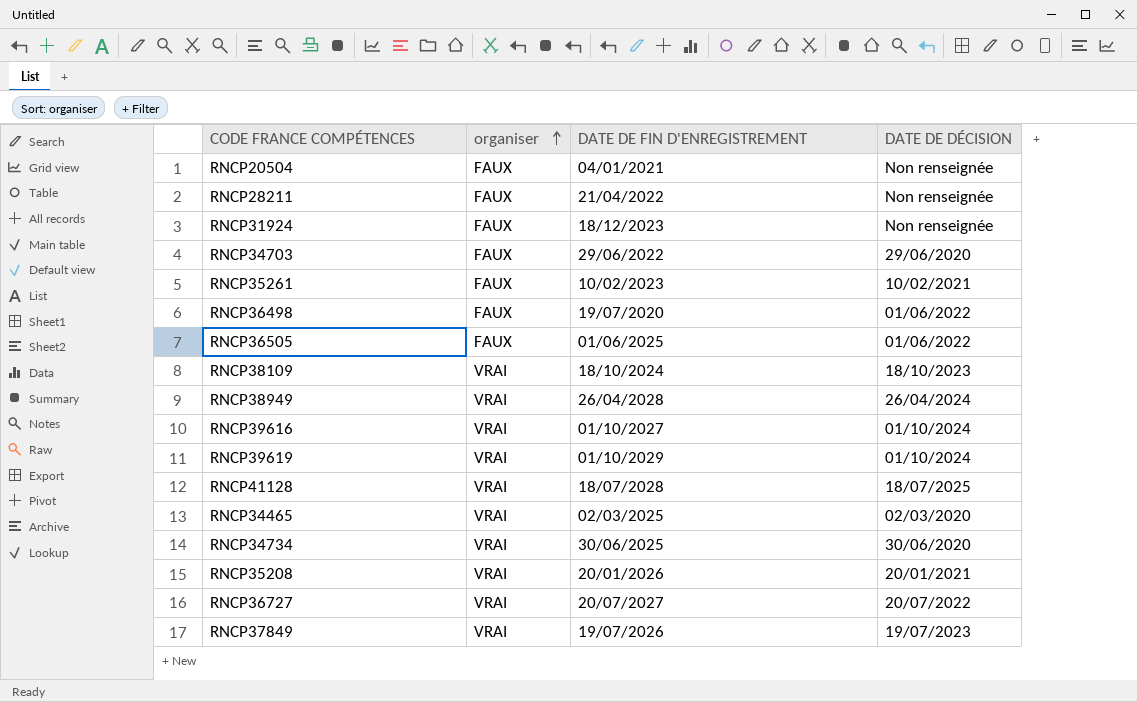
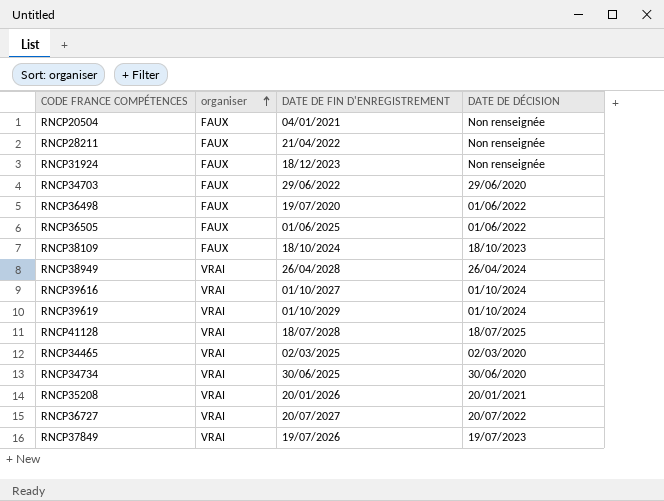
row RNCP35261: FAUX | 10/02/2023 | 10/02/2021 -> none
RNCP38109 | organiser: VRAI -> FAUX

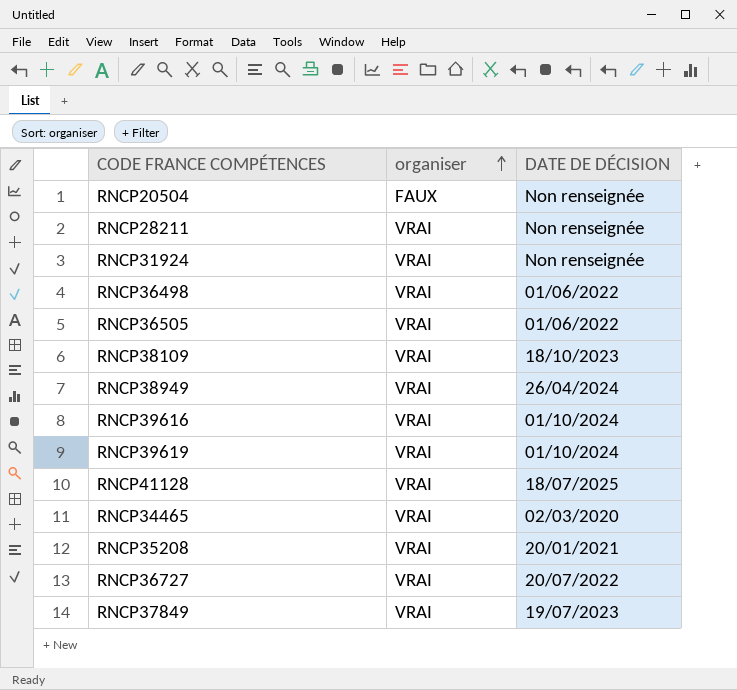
column DATE DE FIN D'ENREGISTREMENT | position: 3 -> none
row RNCP34703: FAUX | 29/06/2022 | 29/06/2020 -> none
row RNCP34734: VRAI | 30/06/2025 | 30/06/2020 -> none
RNCP28211 | organiser: FAUX -> VRAI
RNCP31924 | organiser: FAUX -> VRAI
RNCP36498 | organiser: FAUX -> VRAI
RNCP36505 | organiser: FAUX -> VRAI
RNCP38109 | organiser: FAUX -> VRAI

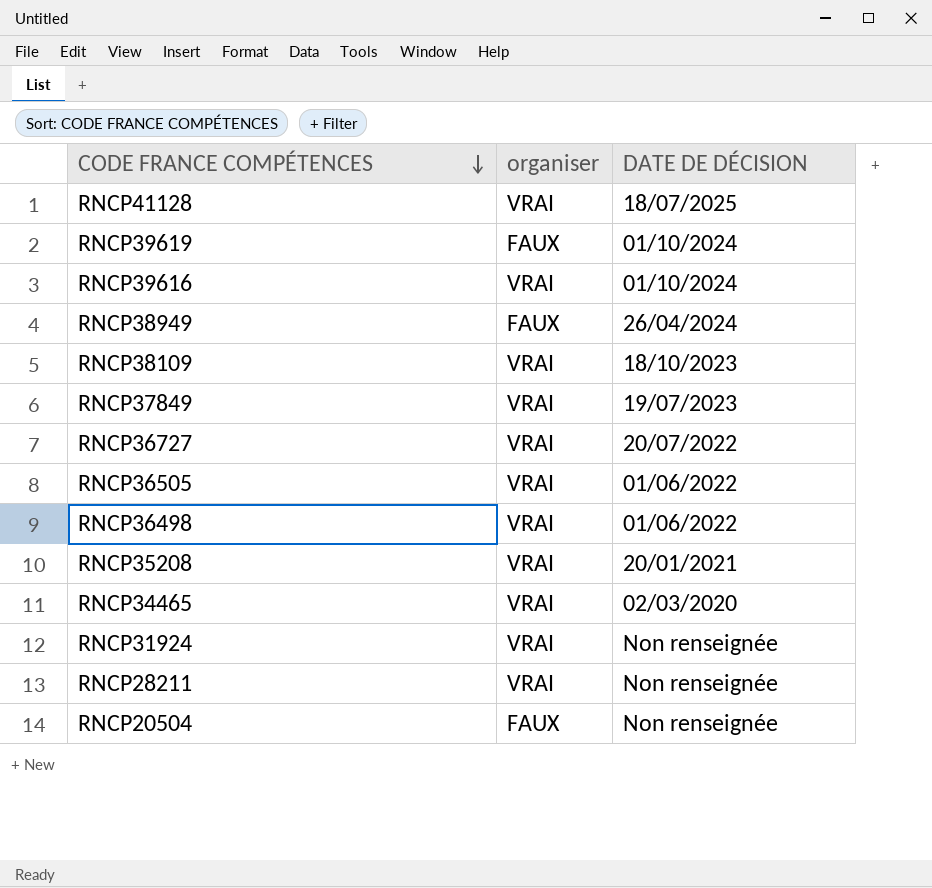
row order: organiser ascending -> CODE FRANCE COMPÉTENCES descending
RNCP39619 | organiser: VRAI -> FAUX
RNCP38949 | organiser: VRAI -> FAUX

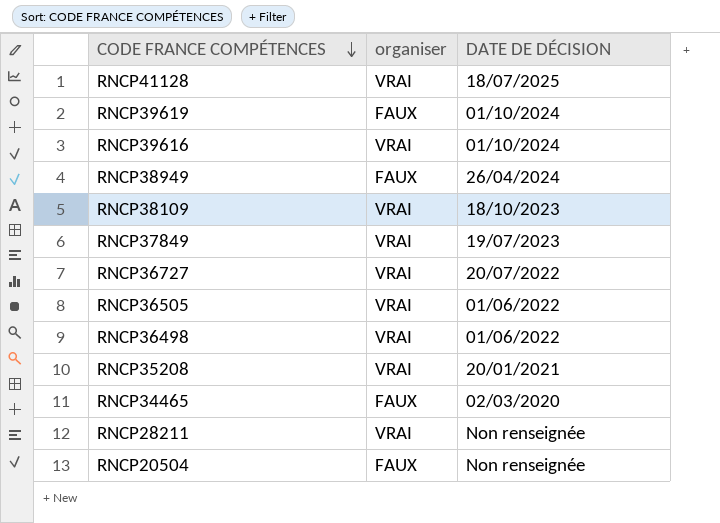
row RNCP31924: VRAI | Non renseignée -> none
RNCP34465 | organiser: VRAI -> FAUX

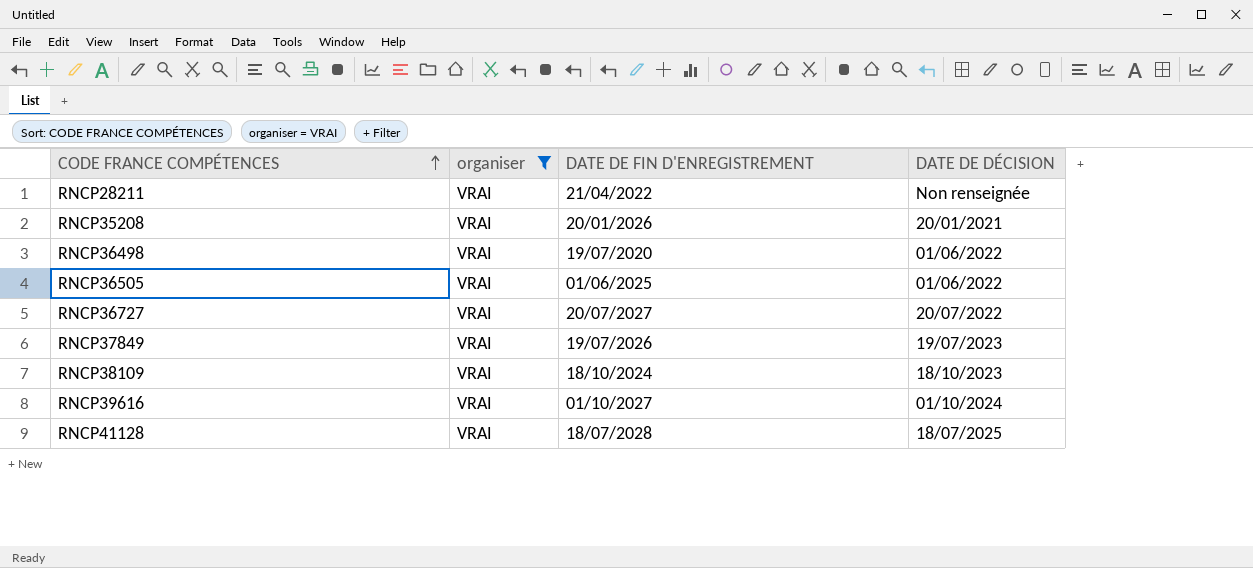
filter: none -> organiser = VRAI
row order: CODE FRANCE COMPÉTENCES descending -> CODE FRANCE COMPÉTENCES ascending
column DATE DE FIN D'ENREGISTREMENT | position: none -> 3

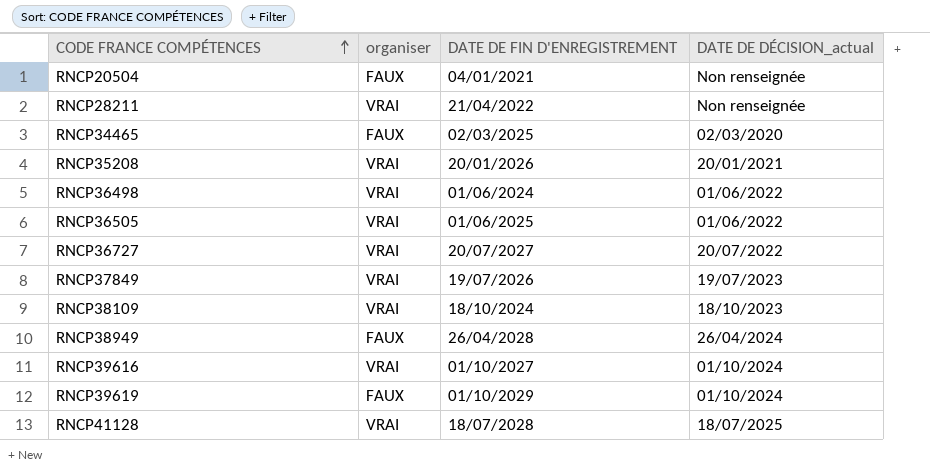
filter: organiser = VRAI -> none
column name: DATE DE DÉCISION -> DATE DE DÉCISION_actual
RNCP36498 | DATE DE FIN D'ENREGISTREMENT: 19/07/2020 -> 01/06/2024

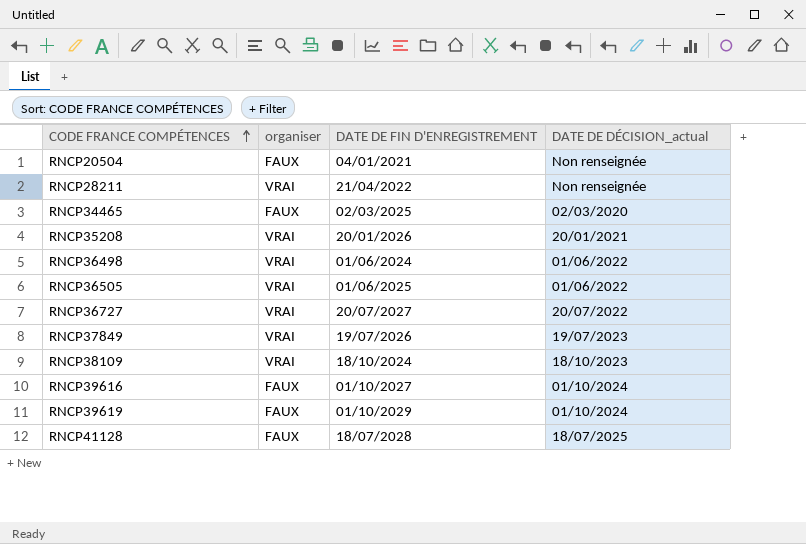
row RNCP38949: FAUX | 26/04/2028 | 26/04/2024 -> none
RNCP39616 | organiser: VRAI -> FAUX
RNCP41128 | organiser: VRAI -> FAUX

